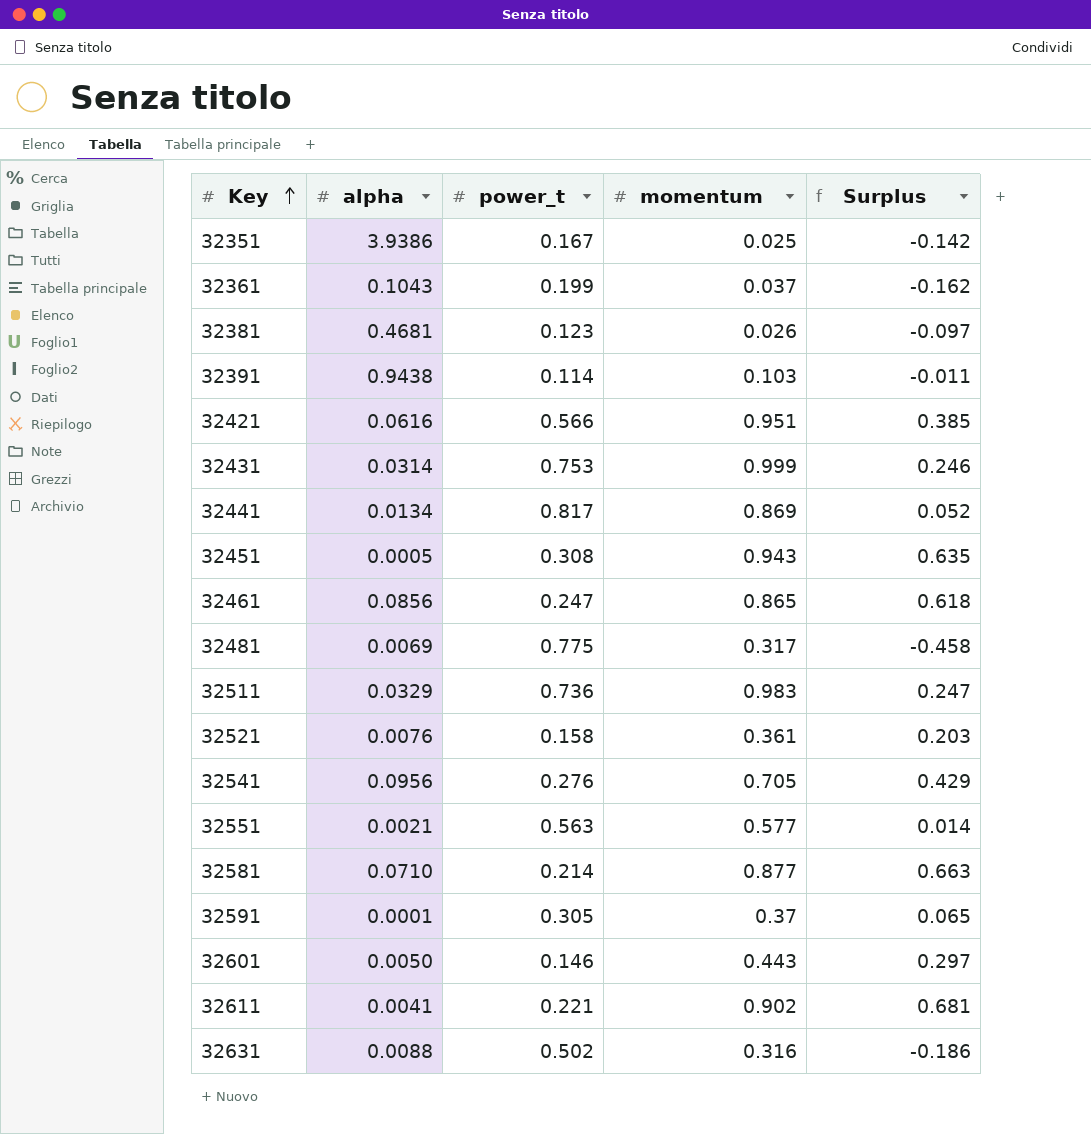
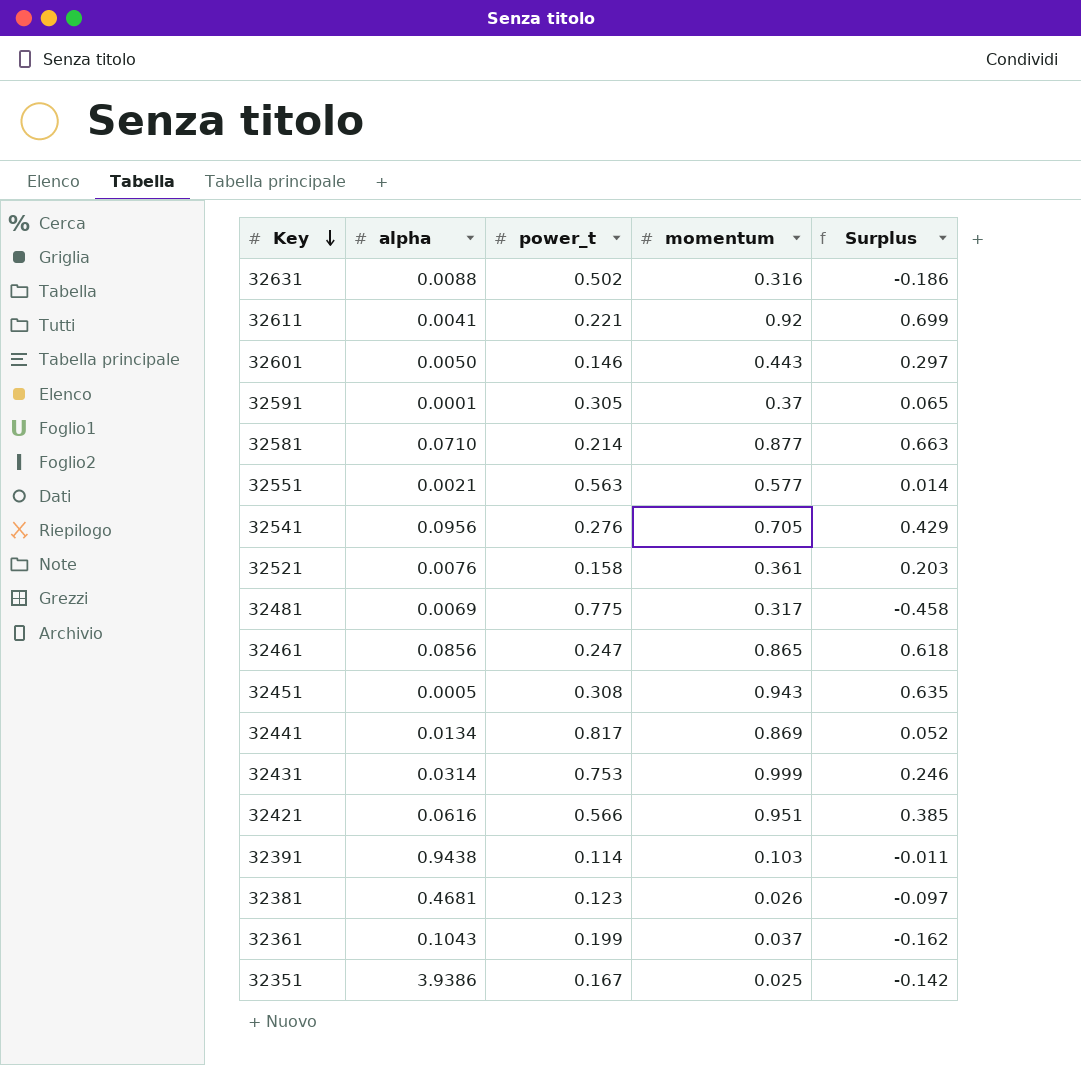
row order: Key ascending -> Key descending
row 32511: 0.0329 | 0.736 | 0.983 | 0.247 -> none
32611 | momentum: 0.902 -> 0.92
32611 | Surplus: 0.681 -> 0.699

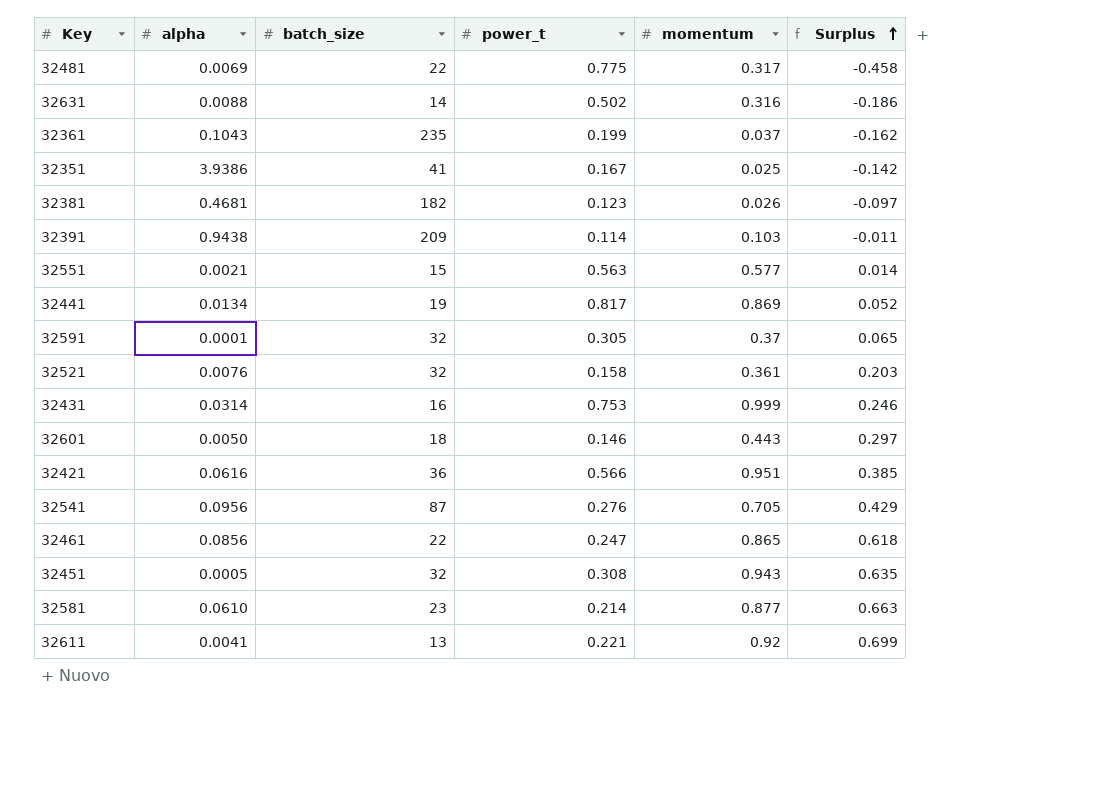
row order: Key descending -> Surplus ascending
column batch_size | position: none -> 3
32581 | alpha: 0.0710 -> 0.0610

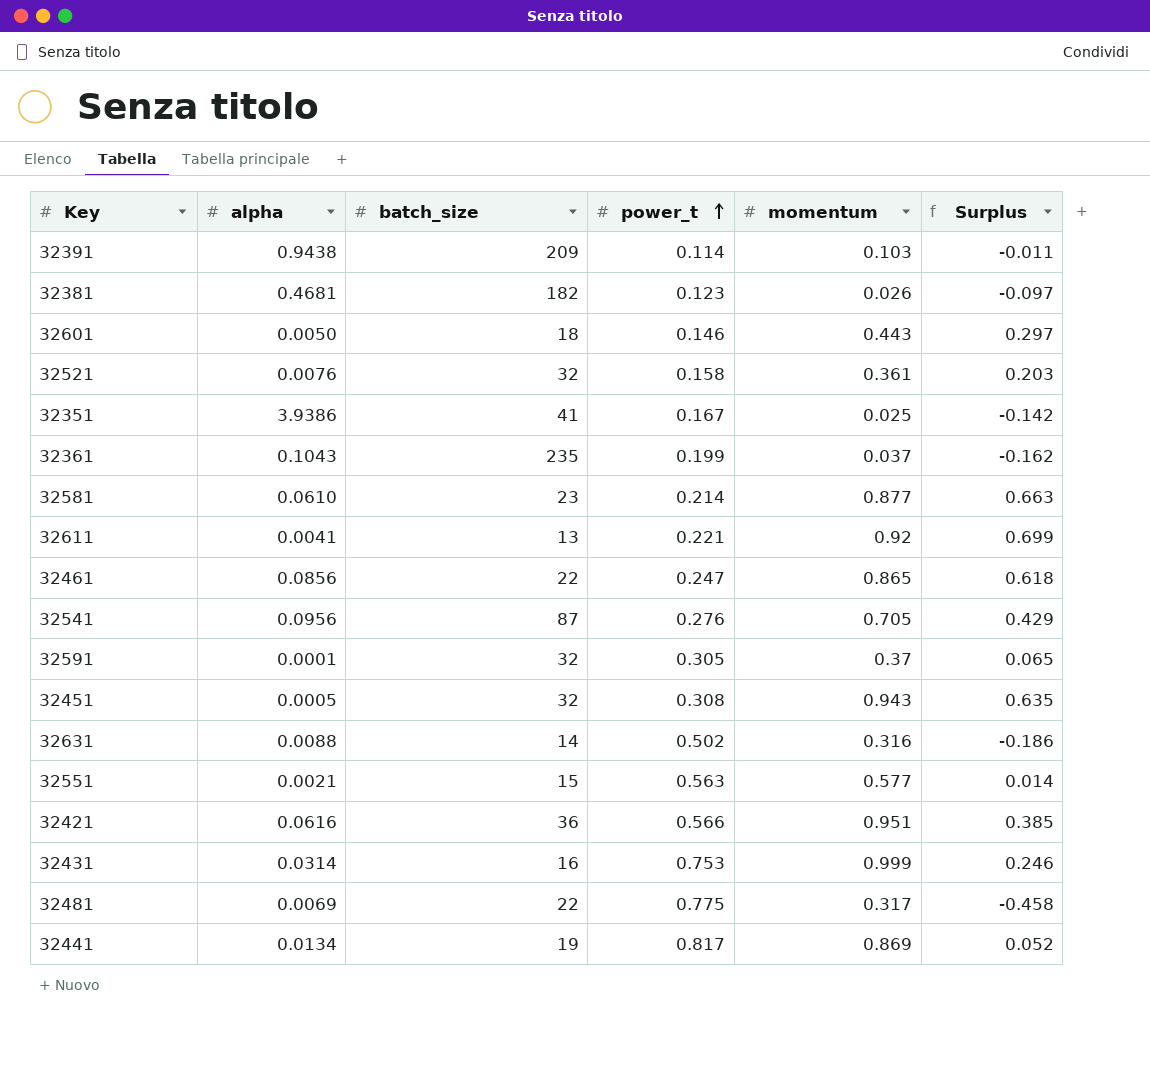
row order: Surplus ascending -> power_t ascending

